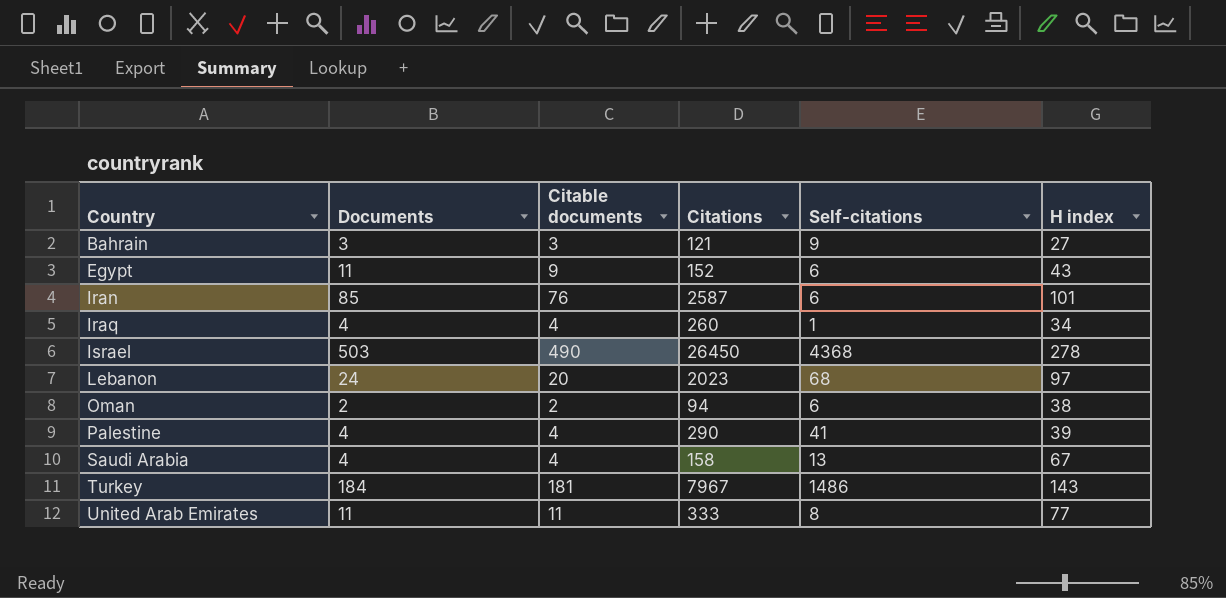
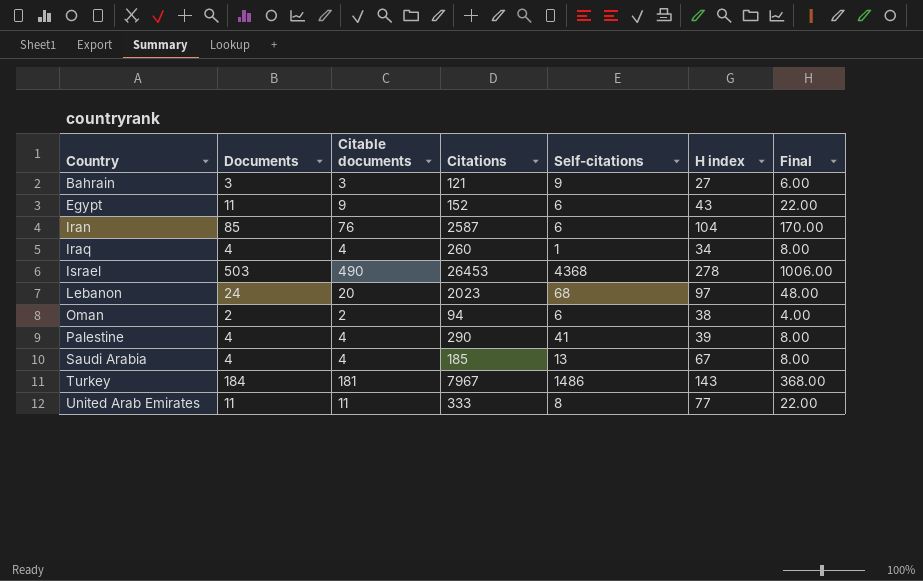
column Final | formula: none -> [Documents] * 2
Iran | H index: 101 -> 104
Israel | Citations: 26450 -> 26453
Saudi Arabia | Citations: 158 -> 185

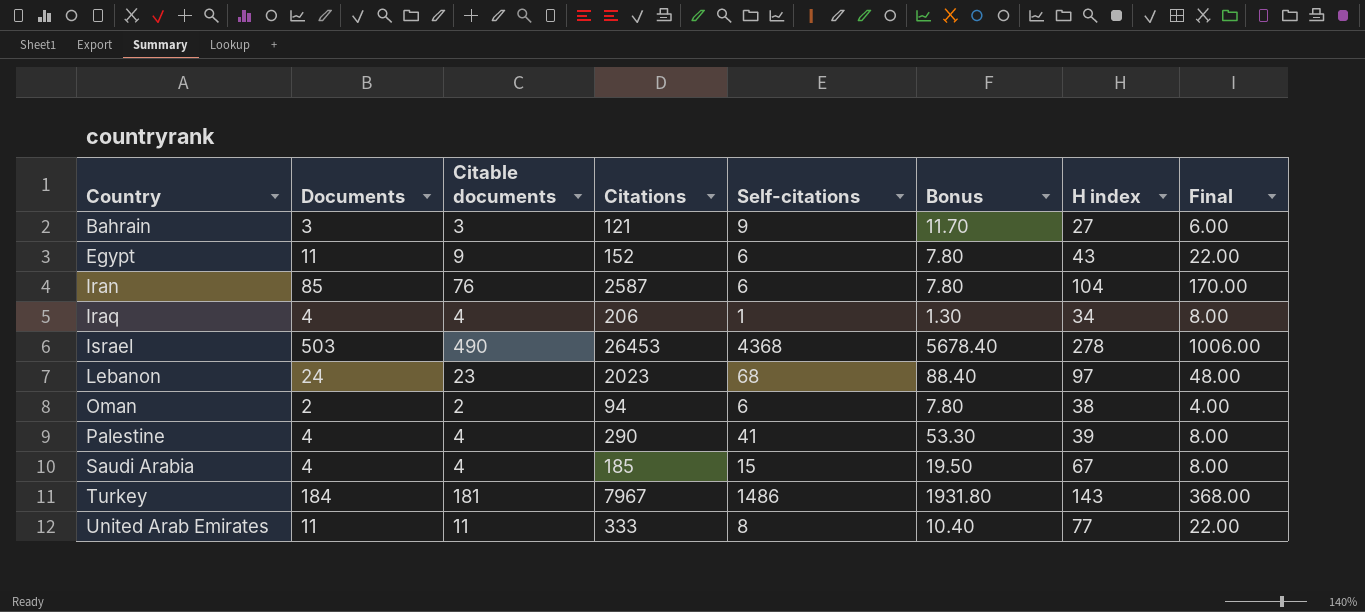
column Bonus | formula: none -> [Self-citations] * 1.3
Iraq | Citations: 260 -> 206
Lebanon | Citable documents: 20 -> 23
Saudi Arabia | Self-citations: 13 -> 15

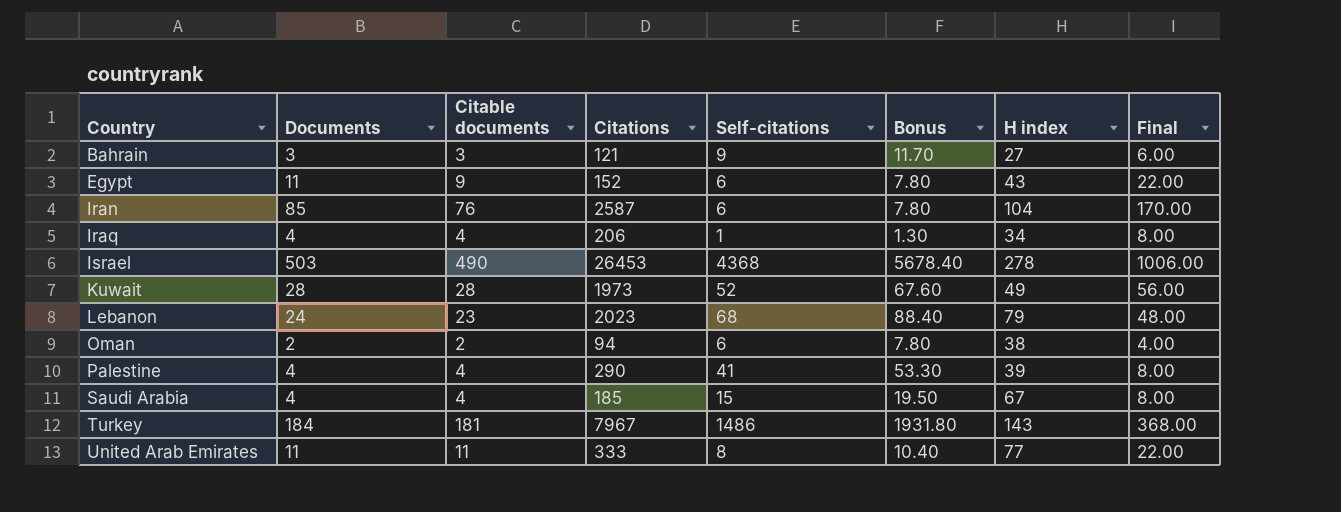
row Kuwait: none -> 28 | 28 | 1973 | 52 | 67.60 | 49 | 56.00
Lebanon | H index: 97 -> 79

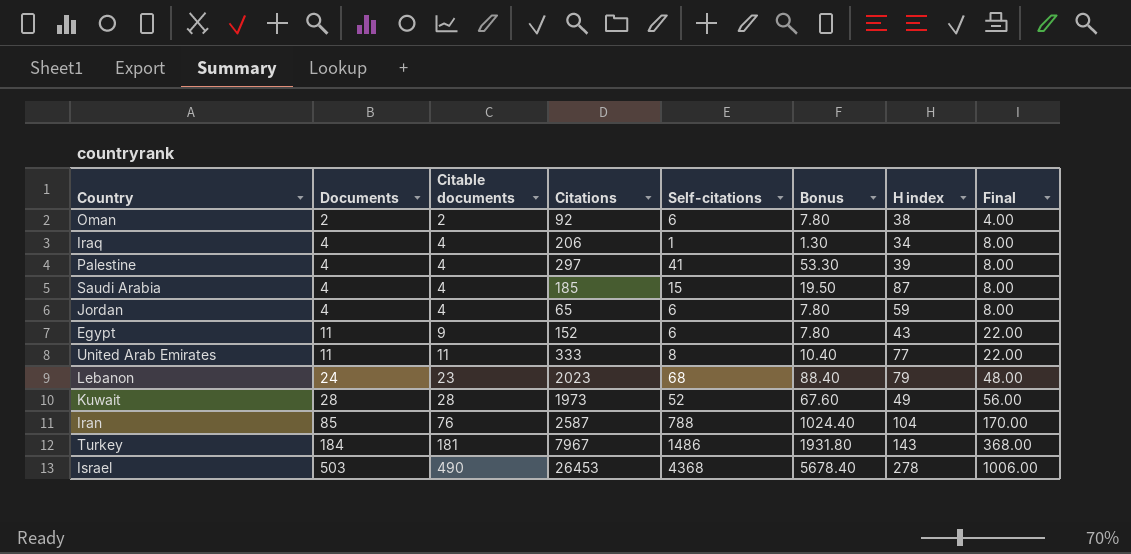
row order: Country ascending -> Documents ascending
row Bahrain: 3 | 3 | 121 | 9 | 11.70 | 27 | 6.00 -> none
Oman | Citations: 94 -> 92
Palestine | Citations: 290 -> 297
Saudi Arabia | H index: 67 -> 87
row Jordan: none -> 4 | 4 | 65 | 6 | 7.80 | 59 | 8.00
Iran | Self-citations: 6 -> 788
Iran | Bonus: 7.80 -> 1024.40

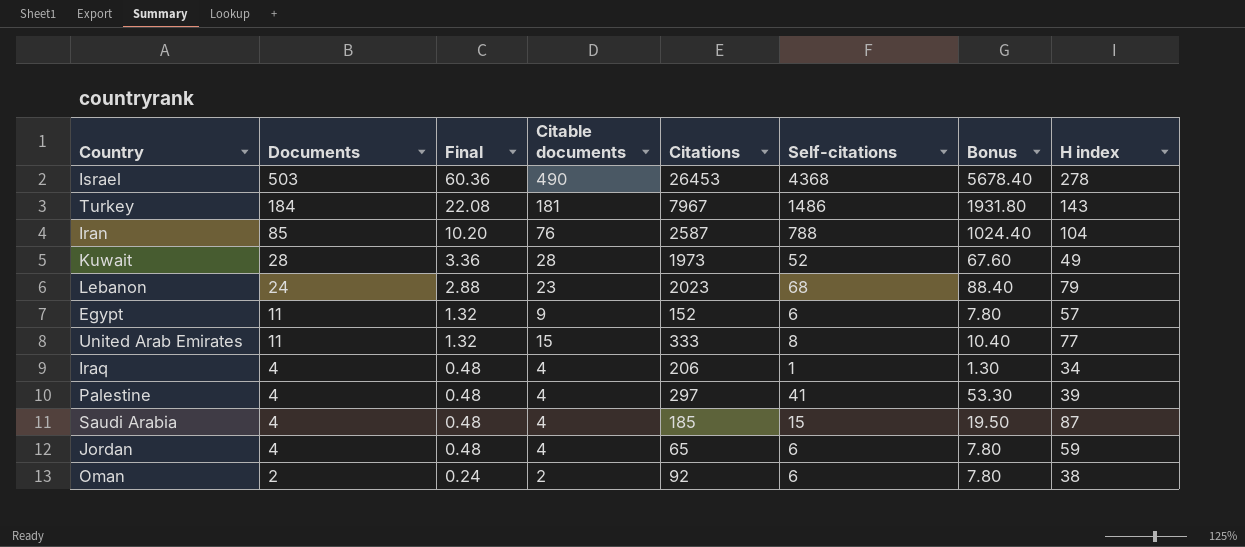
row order: Documents ascending -> Documents descending
column Final | formula: [Documents] * 2 -> [Documents] * 0.12
column Final | position: 8 -> 3
Egypt | H index: 43 -> 57
United Arab Emirates | Citable documents: 11 -> 15

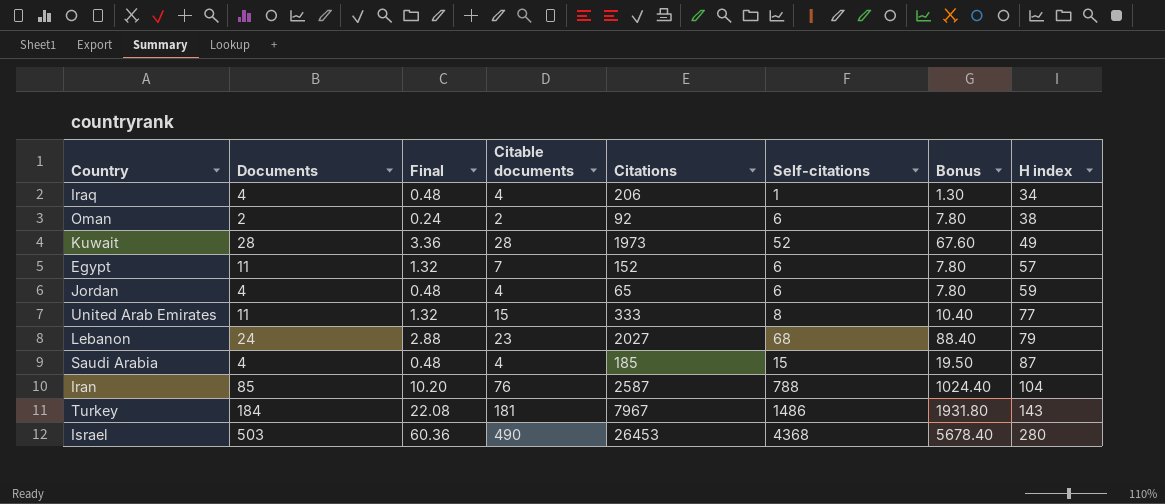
row order: Documents descending -> H index ascending
row Palestine: 4 | 0.48 | 4 | 297 | 41 | 53.30 | 39 -> none
Egypt | Citable documents: 9 -> 7
Lebanon | Citations: 2023 -> 2027
Israel | H index: 278 -> 280

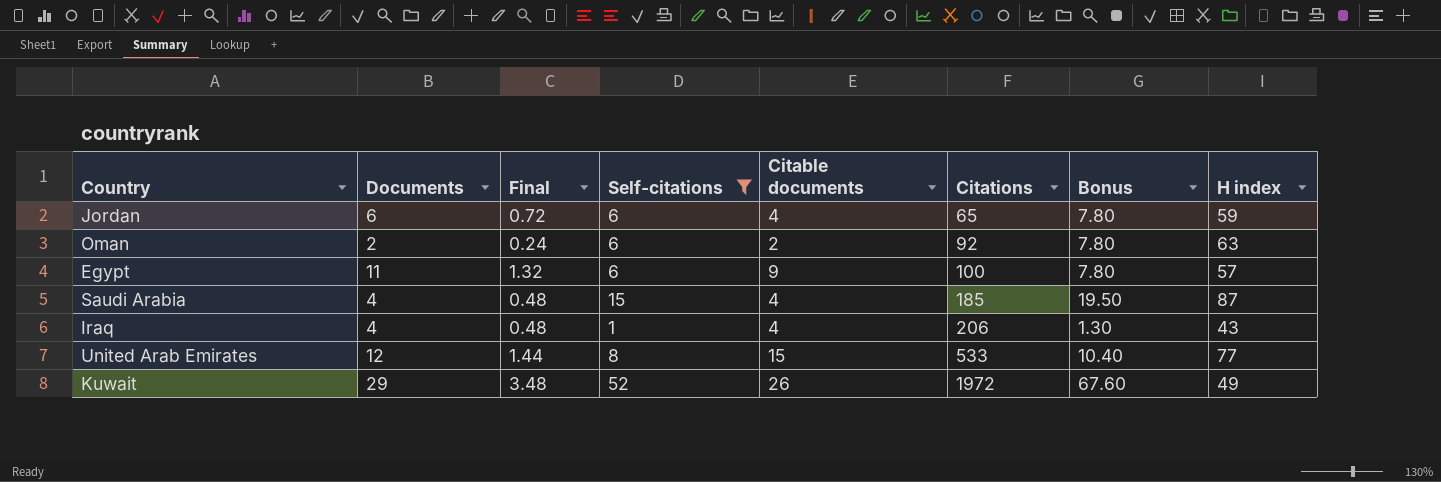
filter: none -> Self-citations <= 52
row order: H index ascending -> Citations ascending
column Self-citations | position: 6 -> 4
Jordan | Documents: 4 -> 6
Jordan | Final: 0.48 -> 0.72
Oman | H index: 38 -> 63
Egypt | Citable documents: 7 -> 9
Egypt | Citations: 152 -> 100
Iraq | H index: 34 -> 43
United Arab Emirates | Documents: 11 -> 12
United Arab Emirates | Final: 1.32 -> 1.44
United Arab Emirates | Citations: 333 -> 533
Kuwait | Documents: 28 -> 29
Kuwait | Final: 3.36 -> 3.48
Kuwait | Citable documents: 28 -> 26
Kuwait | Citations: 1973 -> 1972

